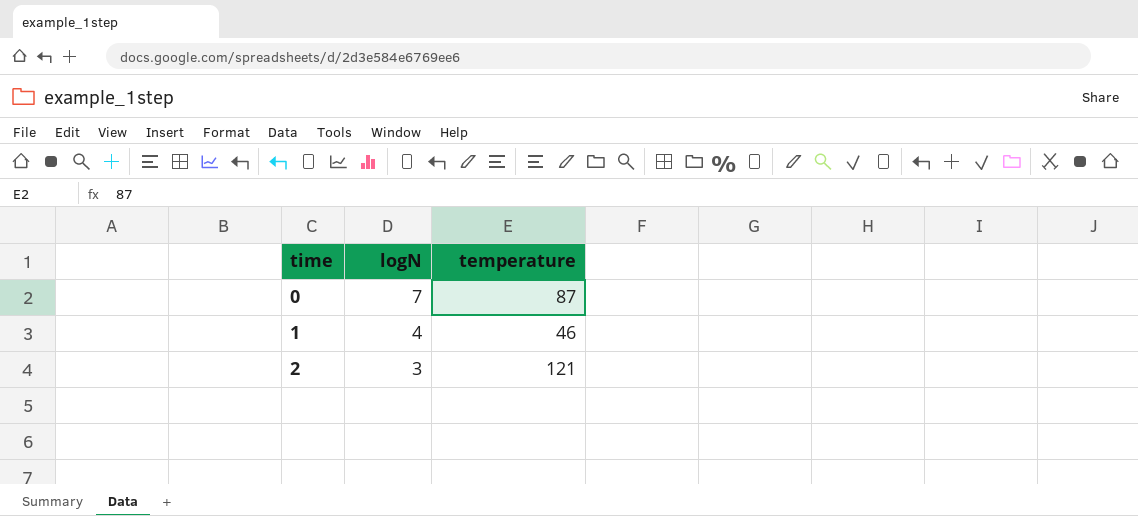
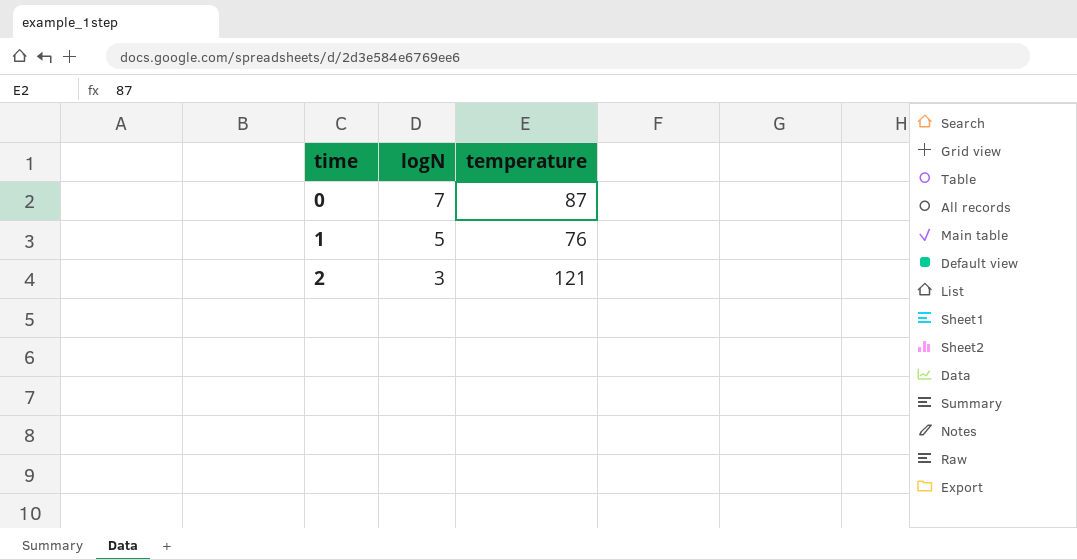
1 | logN: 4 -> 5
1 | temperature: 46 -> 76

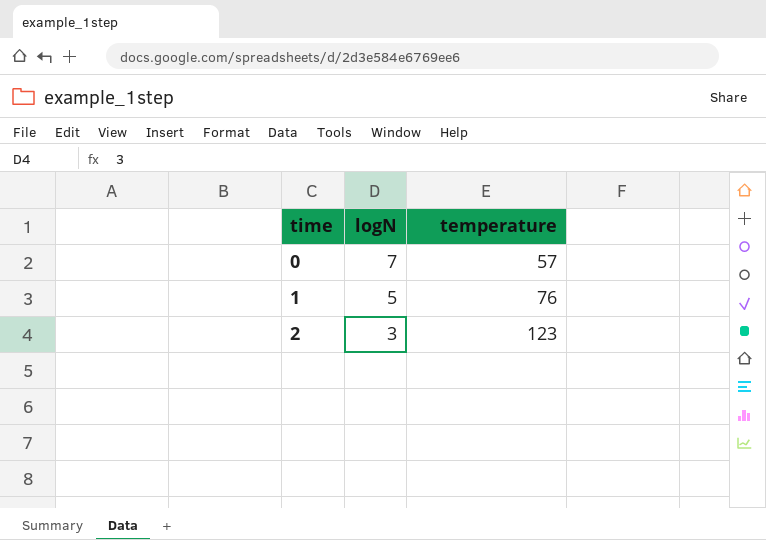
0 | temperature: 87 -> 57
2 | temperature: 121 -> 123

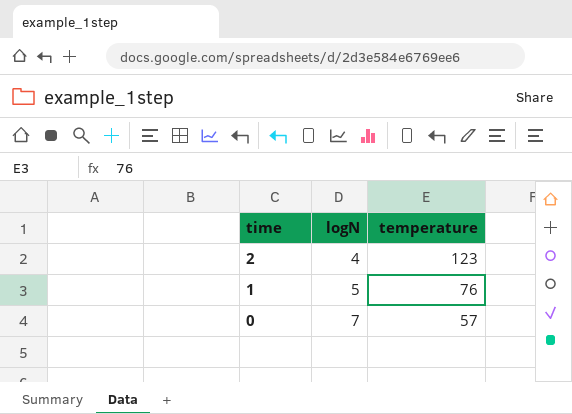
row order: time ascending -> time descending
2 | logN: 3 -> 4

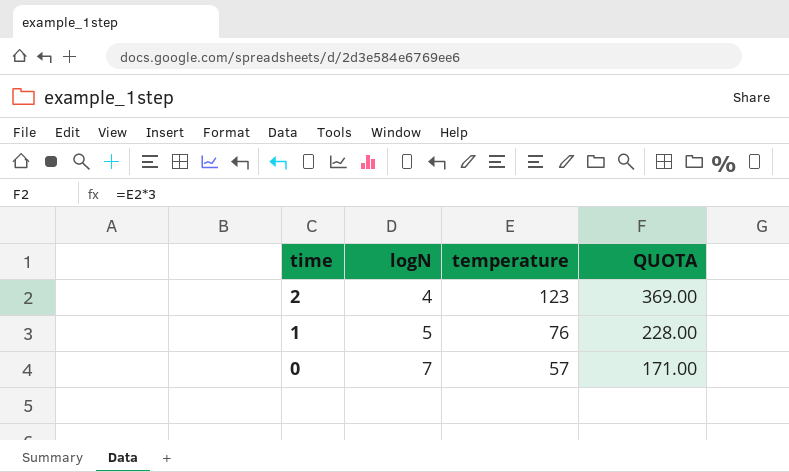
column QUOTA | formula: none -> [temperature] * 3

